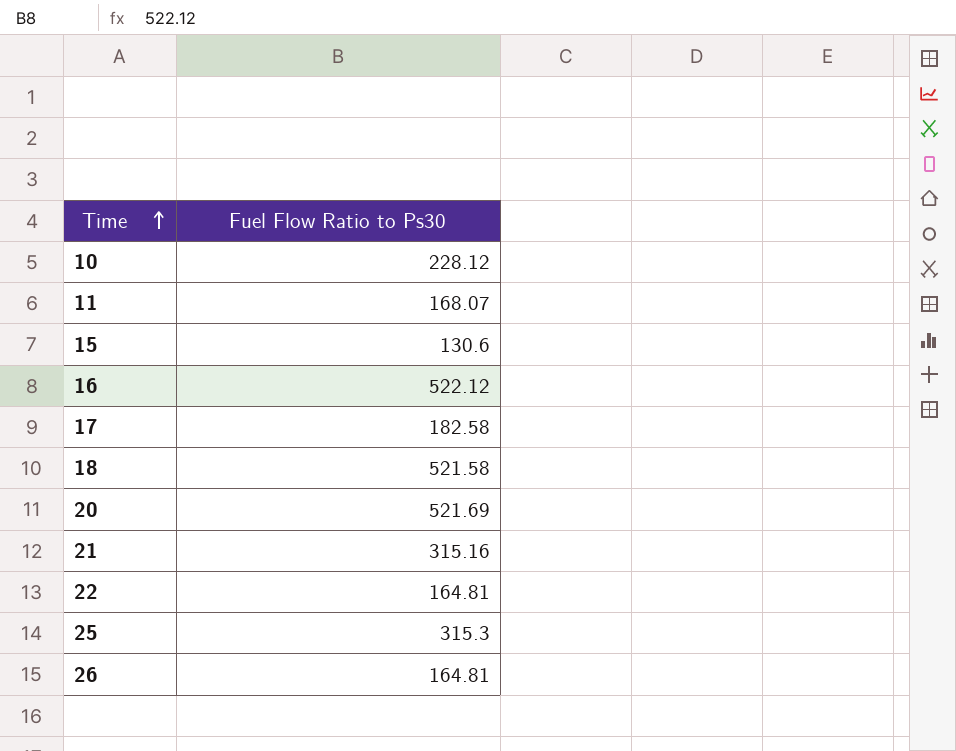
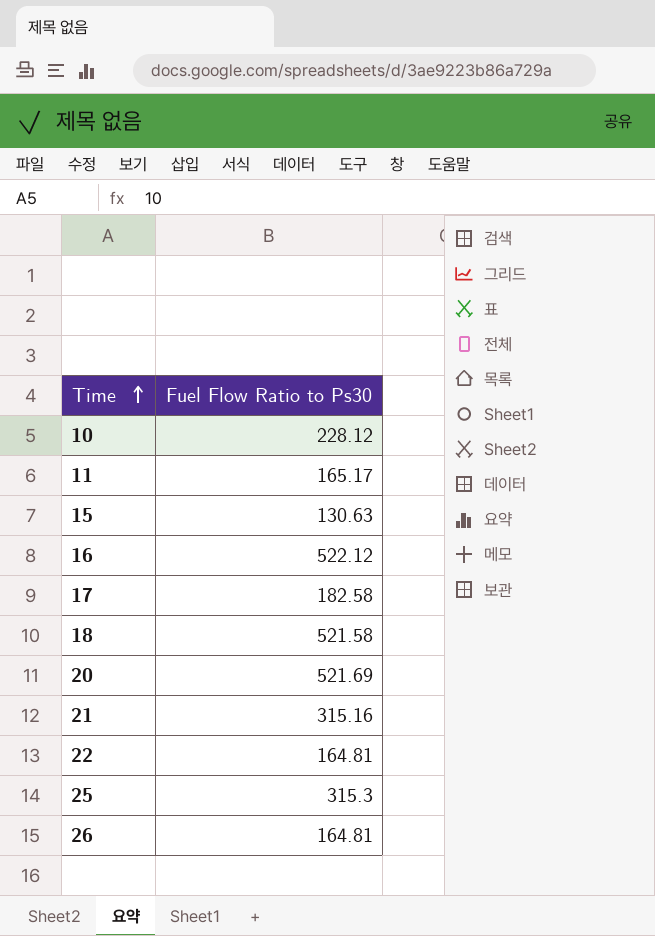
11 | Fuel Flow Ratio to Ps30: 168.07 -> 165.17
15 | Fuel Flow Ratio to Ps30: 130.6 -> 130.63

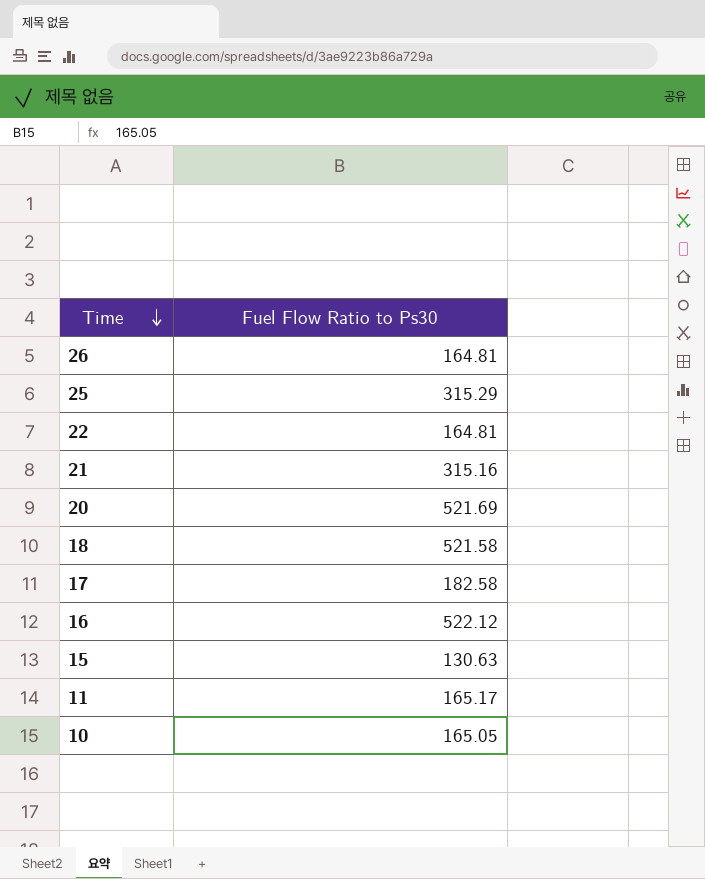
row order: Time ascending -> Time descending
25 | Fuel Flow Ratio to Ps30: 315.3 -> 315.29
10 | Fuel Flow Ratio to Ps30: 228.12 -> 165.05

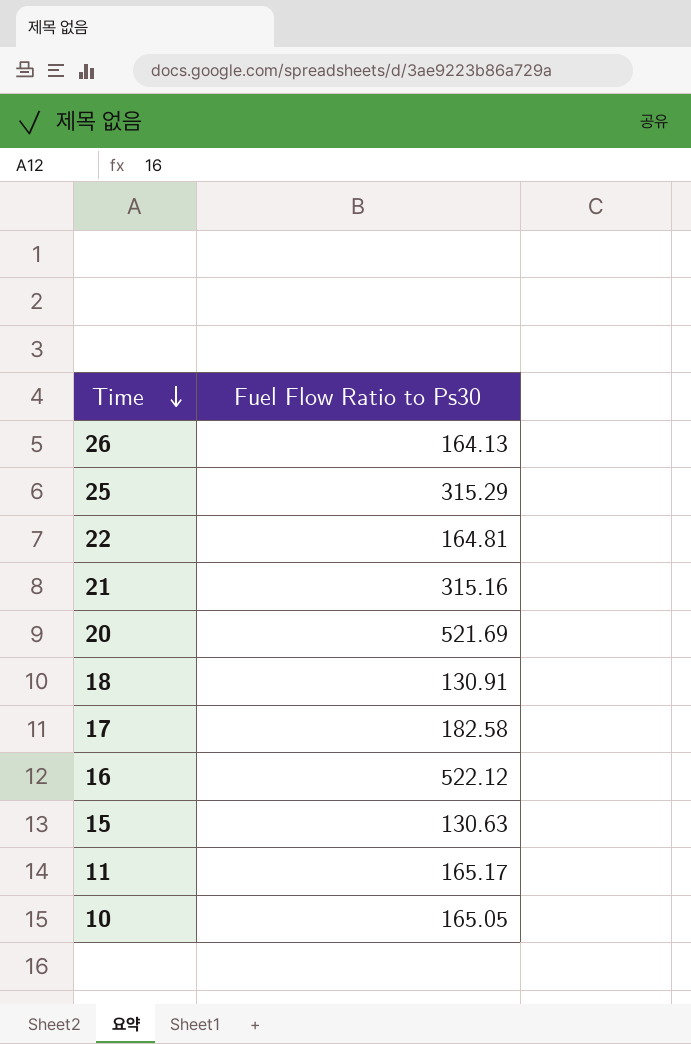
26 | Fuel Flow Ratio to Ps30: 164.81 -> 164.13
18 | Fuel Flow Ratio to Ps30: 521.58 -> 130.91

